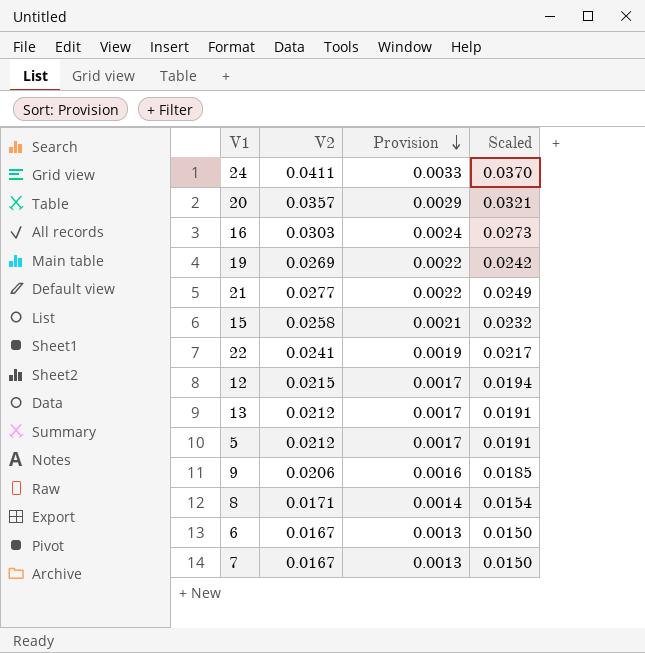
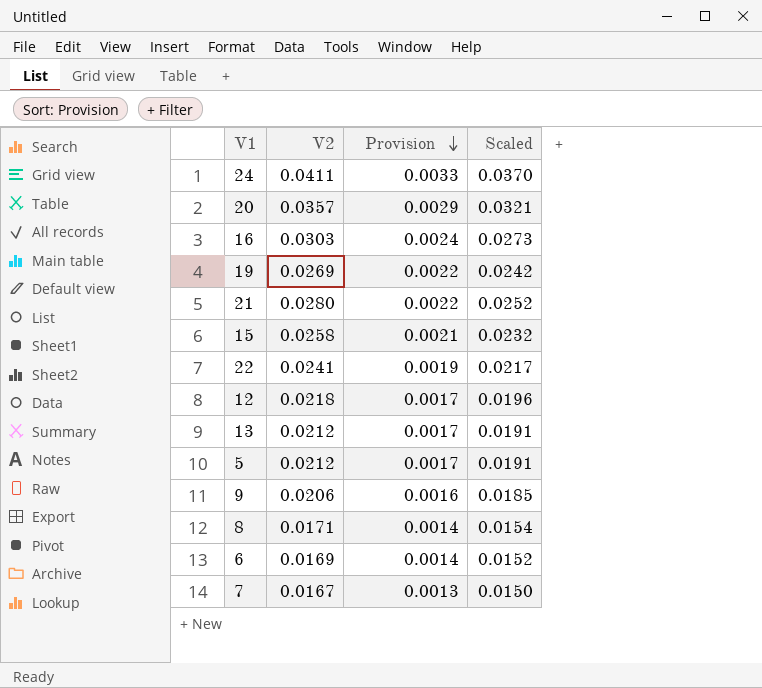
21 | V2: 0.0277 -> 0.0280
21 | Scaled: 0.0249 -> 0.0252
12 | V2: 0.0215 -> 0.0218
12 | Scaled: 0.0194 -> 0.0196
6 | V2: 0.0167 -> 0.0169
6 | Provision: 0.0013 -> 0.0014
6 | Scaled: 0.0150 -> 0.0152

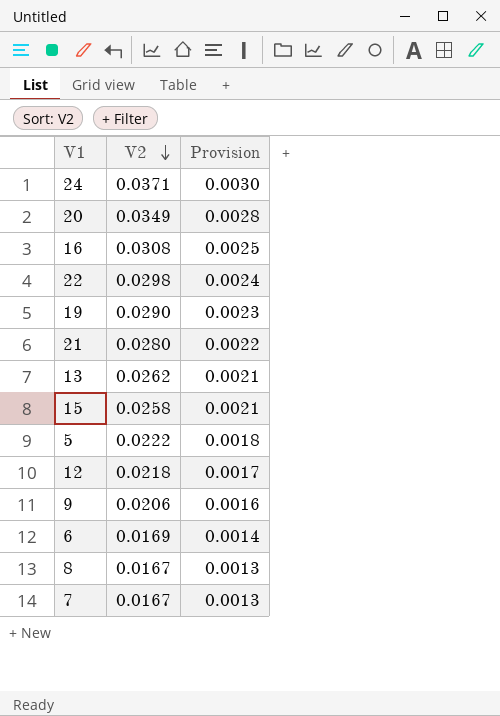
row order: Provision descending -> V2 descending
column Scaled | formula: [V2] * 0.9 -> none
24 | V2: 0.0411 -> 0.0371
24 | Provision: 0.0033 -> 0.0030
20 | V2: 0.0357 -> 0.0349
20 | Provision: 0.0029 -> 0.0028
16 | V2: 0.0303 -> 0.0308
16 | Provision: 0.0024 -> 0.0025
22 | V2: 0.0241 -> 0.0298
22 | Provision: 0.0019 -> 0.0024
19 | V2: 0.0269 -> 0.0290
19 | Provision: 0.0022 -> 0.0023
13 | V2: 0.0212 -> 0.0262
13 | Provision: 0.0017 -> 0.0021
5 | V2: 0.0212 -> 0.0222
5 | Provision: 0.0017 -> 0.0018
8 | V2: 0.0171 -> 0.0167
8 | Provision: 0.0014 -> 0.0013

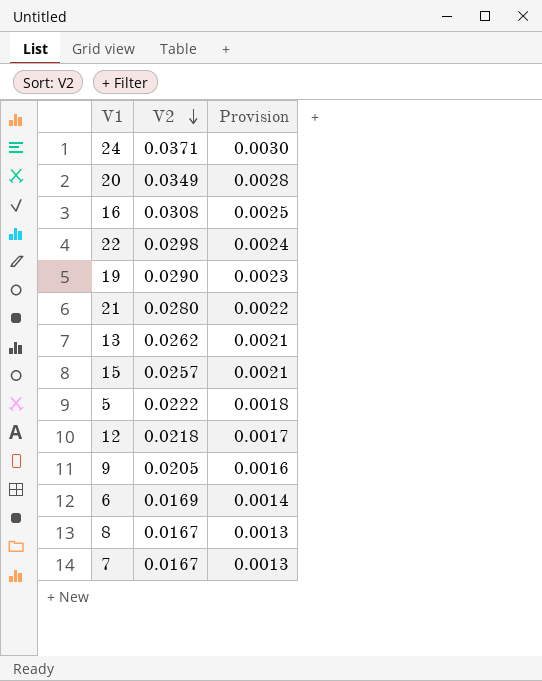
15 | V2: 0.0258 -> 0.0257
9 | V2: 0.0206 -> 0.0205

